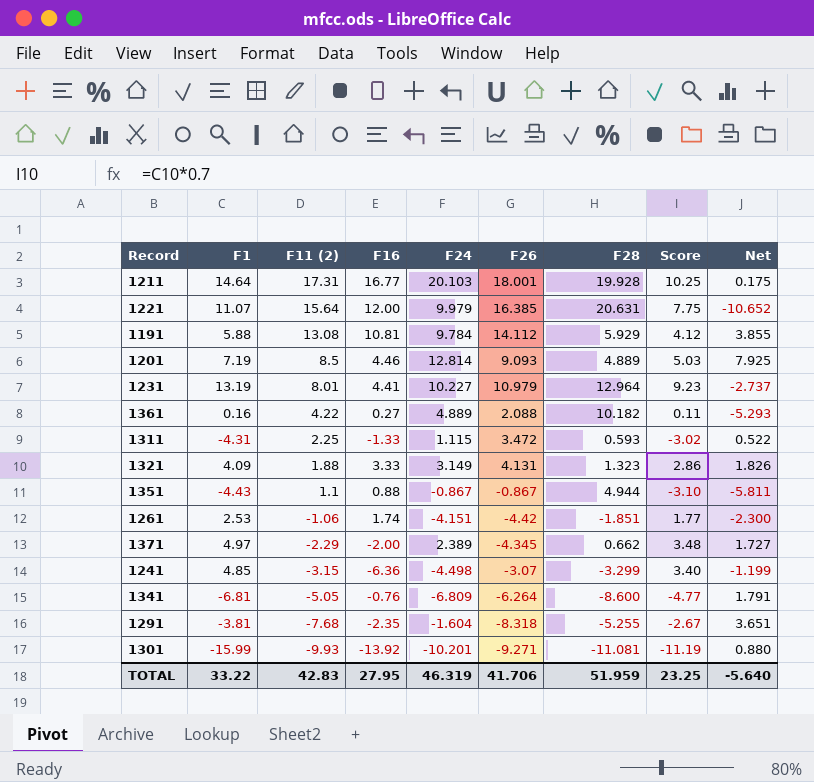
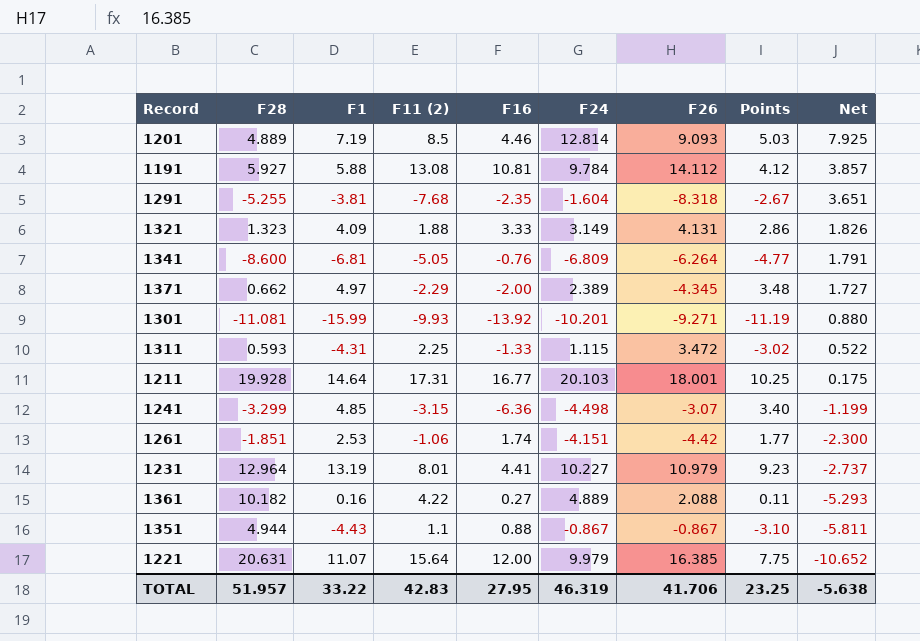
row order: F11 (2) descending -> Net descending
column F28 | position: 7 -> 2
column name: Score -> Points
1191 | F28: 5.929 -> 5.927
1191 | Net: 3.855 -> 3.857
TOTAL | F28: 51.959 -> 51.957
TOTAL | Net: -5.640 -> -5.638

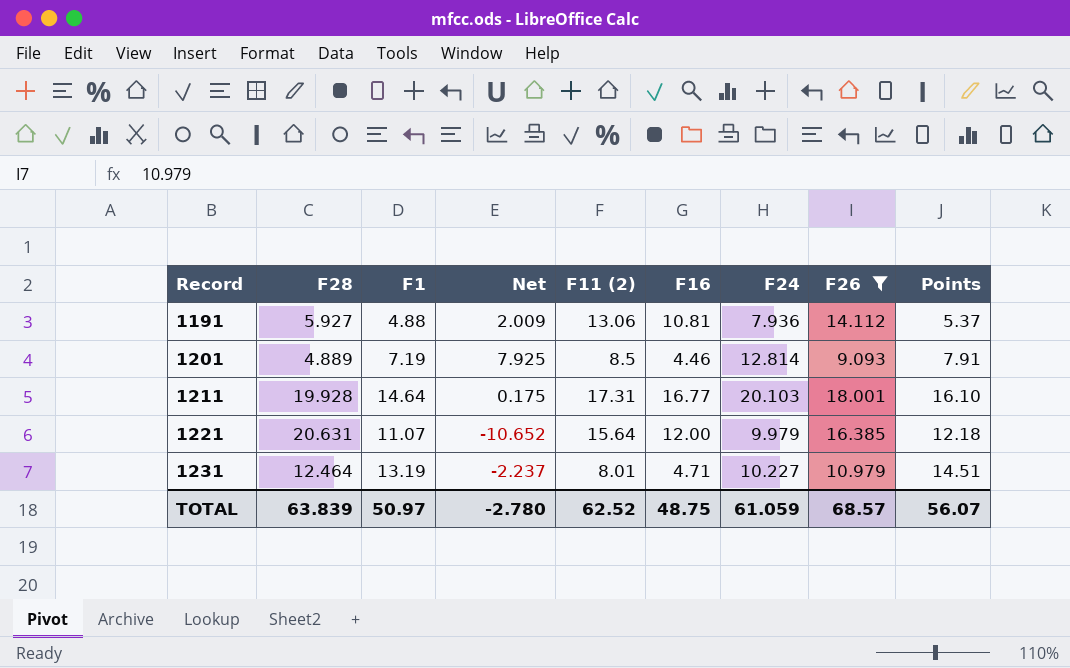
filter: none -> F26 >= 9.093
row order: Net descending -> Record ascending
column Net | position: 9 -> 4
column Points | formula: [F1] * 0.7 -> [F1] * 1.1
1191 | F1: 5.88 -> 4.88
1191 | Net: 3.857 -> 2.009
1191 | F11 (2): 13.08 -> 13.06
1191 | F24: 9.784 -> 7.936
1231 | F28: 12.964 -> 12.464
1231 | Net: -2.737 -> -2.237
1231 | F16: 4.41 -> 4.71
TOTAL | F28: 51.957 -> 63.839
TOTAL | F1: 33.22 -> 50.97
TOTAL | Net: -5.638 -> -2.780
TOTAL | F11 (2): 42.83 -> 62.52
TOTAL | F16: 27.95 -> 48.75
TOTAL | F24: 46.319 -> 61.059
TOTAL | F26: 41.706 -> 68.57
TOTAL | Points: 23.25 -> 56.07

